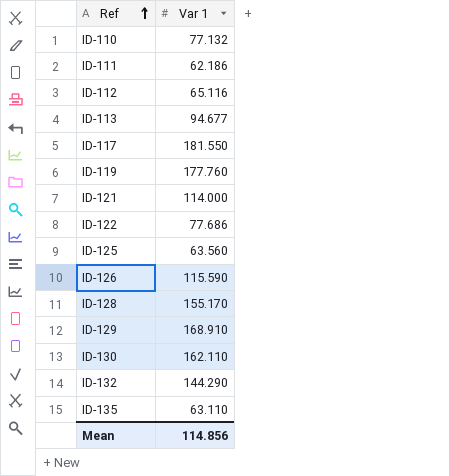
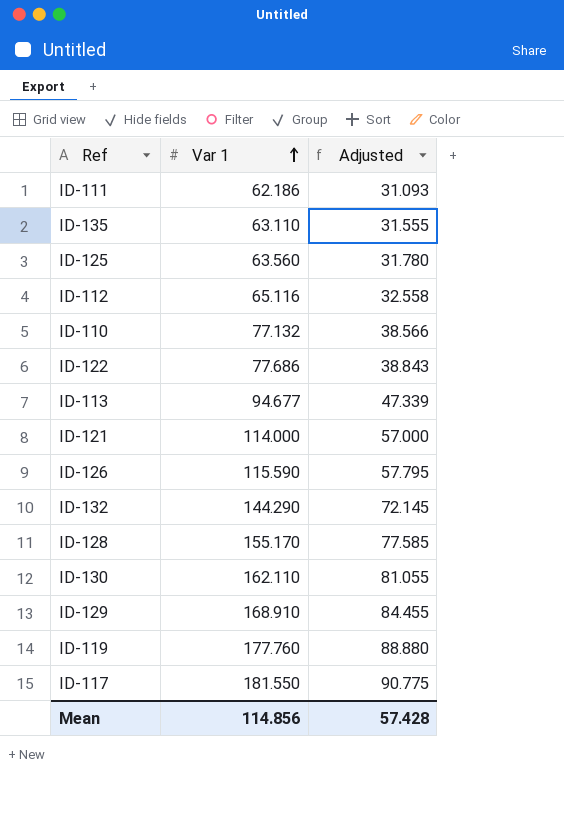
row order: Ref ascending -> Var 1 ascending
column Adjusted | formula: none -> [Var 1] * 0.5

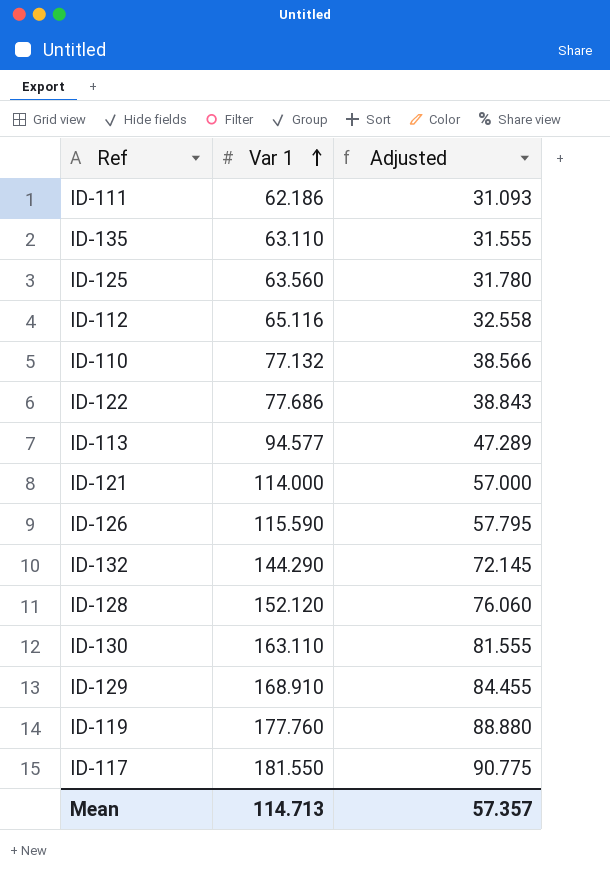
ID-113 | Var 1: 94.677 -> 94.577
ID-113 | Adjusted: 47.339 -> 47.289
ID-128 | Var 1: 155.170 -> 152.120
ID-128 | Adjusted: 77.585 -> 76.060
ID-130 | Var 1: 162.110 -> 163.110
ID-130 | Adjusted: 81.055 -> 81.555
Mean | Var 1: 114.856 -> 114.713
Mean | Adjusted: 57.428 -> 57.357

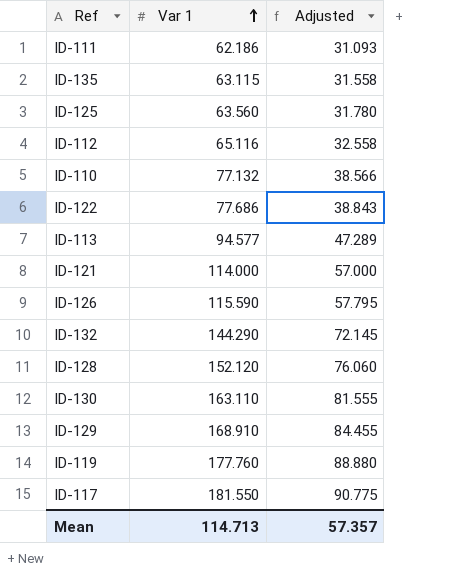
ID-135 | Var 1: 63.110 -> 63.115
ID-135 | Adjusted: 31.555 -> 31.558

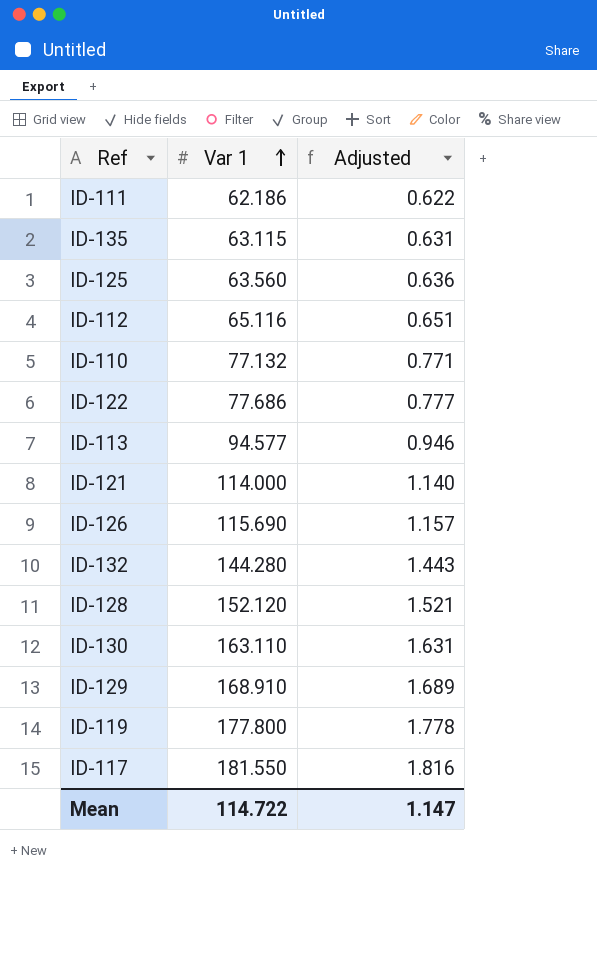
column Adjusted | formula: [Var 1] * 0.5 -> [Var 1] * 0.01
ID-126 | Var 1: 115.590 -> 115.690
ID-132 | Var 1: 144.290 -> 144.280
ID-119 | Var 1: 177.760 -> 177.800
Mean | Var 1: 114.713 -> 114.722
Mean | Adjusted: 57.357 -> 1.147

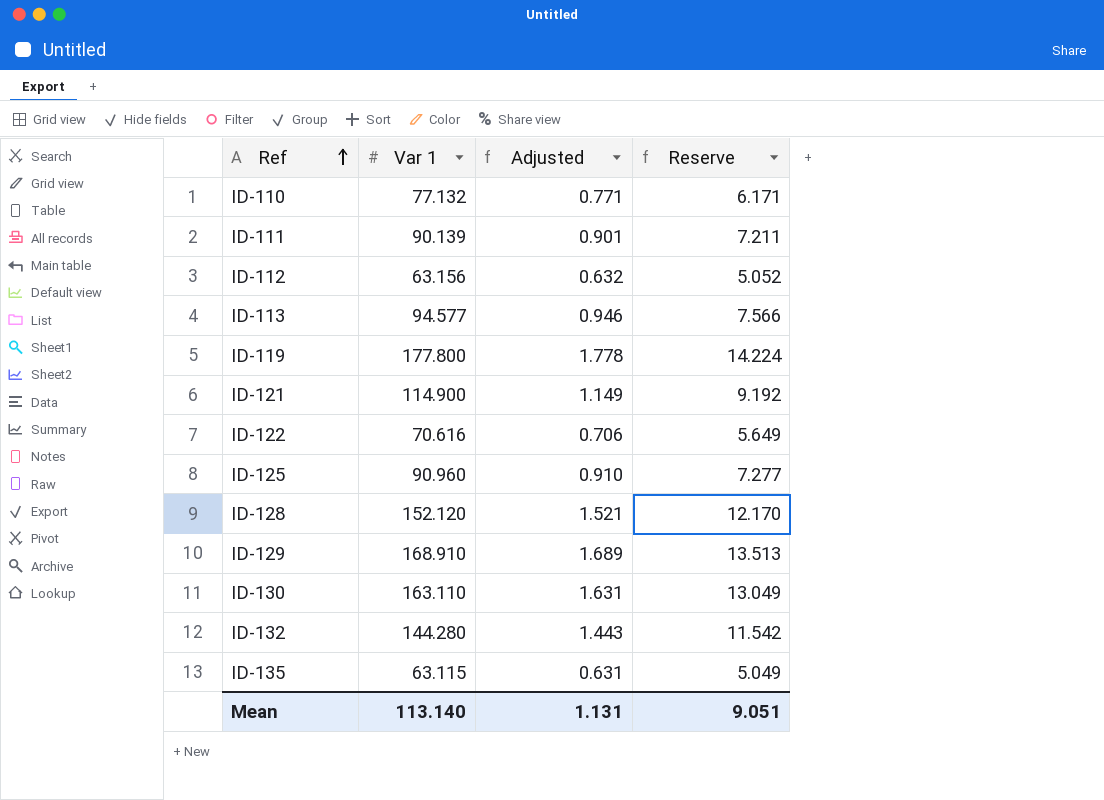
row order: Var 1 ascending -> Ref ascending
column Reserve | formula: none -> [Var 1] * 0.08
row ID-126: 115.690 | 1.157 -> none
row ID-117: 181.550 | 1.816 -> none
ID-111 | Var 1: 62.186 -> 90.139
ID-111 | Adjusted: 0.622 -> 0.901
ID-112 | Var 1: 65.116 -> 63.156
ID-112 | Adjusted: 0.651 -> 0.632
ID-121 | Var 1: 114.000 -> 114.900
ID-121 | Adjusted: 1.140 -> 1.149
ID-122 | Var 1: 77.686 -> 70.616
ID-122 | Adjusted: 0.777 -> 0.706
ID-125 | Var 1: 63.560 -> 90.960
ID-125 | Adjusted: 0.636 -> 0.910
Mean | Var 1: 114.722 -> 113.140
Mean | Adjusted: 1.147 -> 1.131

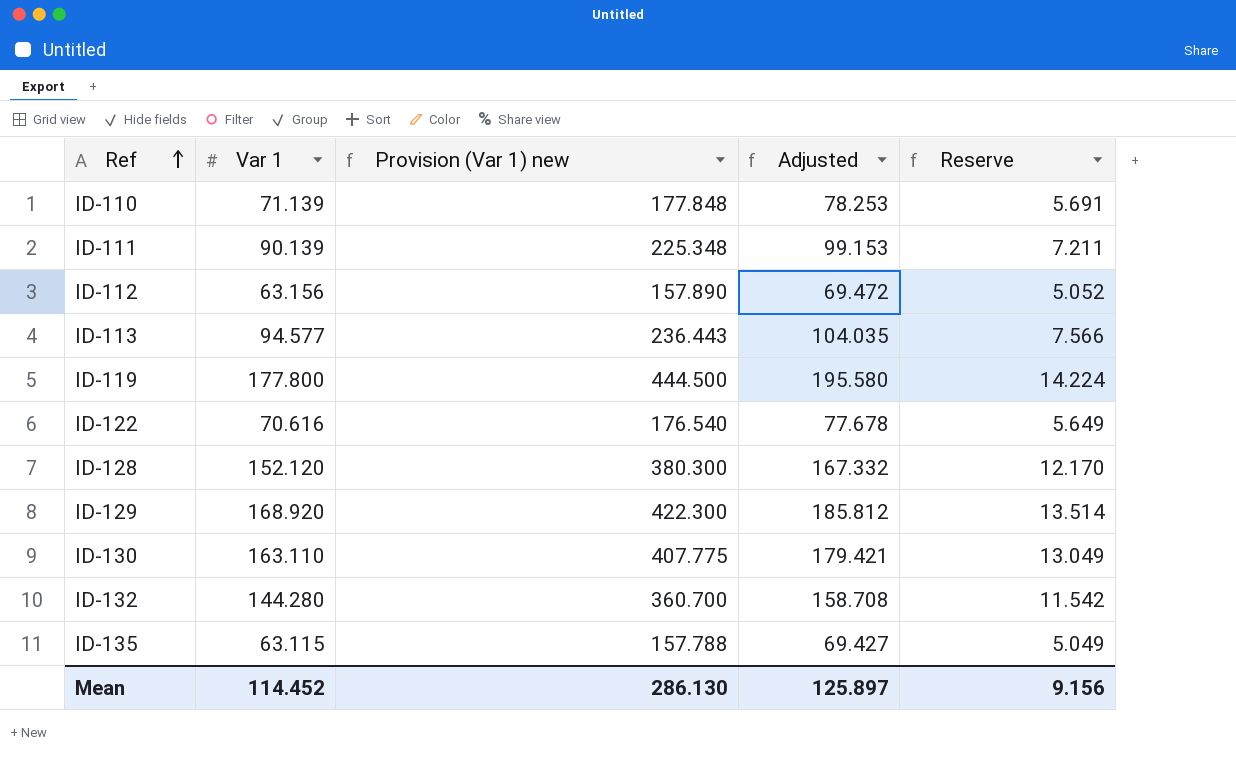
column Provision (Var 1) new | formula: none -> [Var 1] * 2.5
column Adjusted | formula: [Var 1] * 0.01 -> [Var 1] * 1.1
row ID-121: 114.900 | 1.149 | 9.192 -> none
row ID-125: 90.960 | 0.910 | 7.277 -> none
ID-110 | Var 1: 77.132 -> 71.139
ID-110 | Reserve: 6.171 -> 5.691
ID-129 | Var 1: 168.910 -> 168.920
ID-129 | Reserve: 13.513 -> 13.514
Mean | Var 1: 113.140 -> 114.452
Mean | Adjusted: 1.131 -> 125.897
Mean | Reserve: 9.051 -> 9.156

